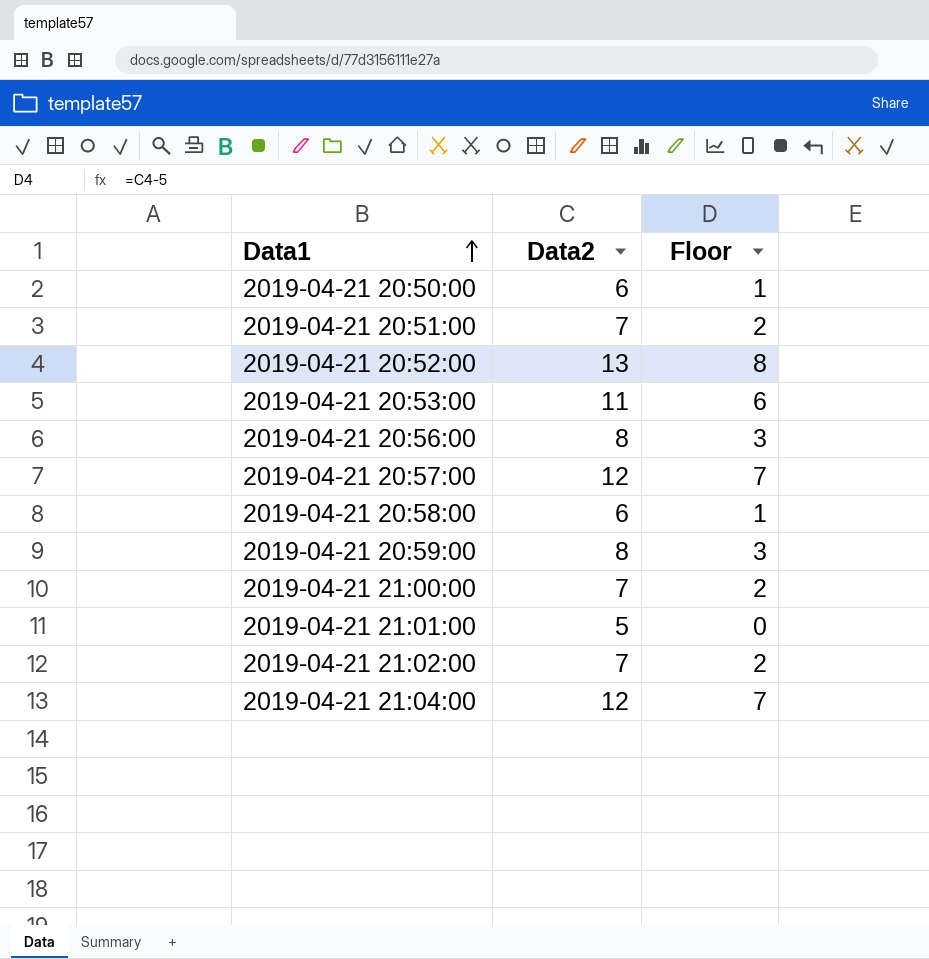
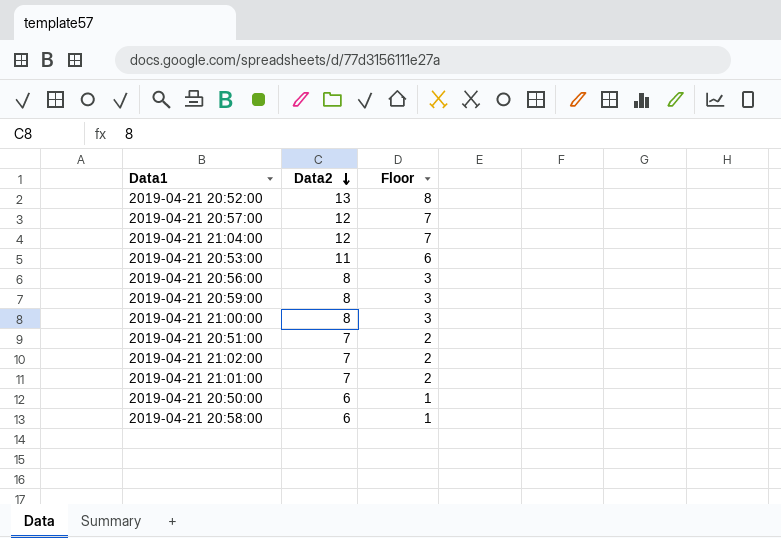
row order: Data1 ascending -> Data2 descending
2019-04-21 21:00:00 | Data2: 7 -> 8
2019-04-21 21:00:00 | Floor: 2 -> 3
2019-04-21 21:01:00 | Data2: 5 -> 7
2019-04-21 21:01:00 | Floor: 0 -> 2

